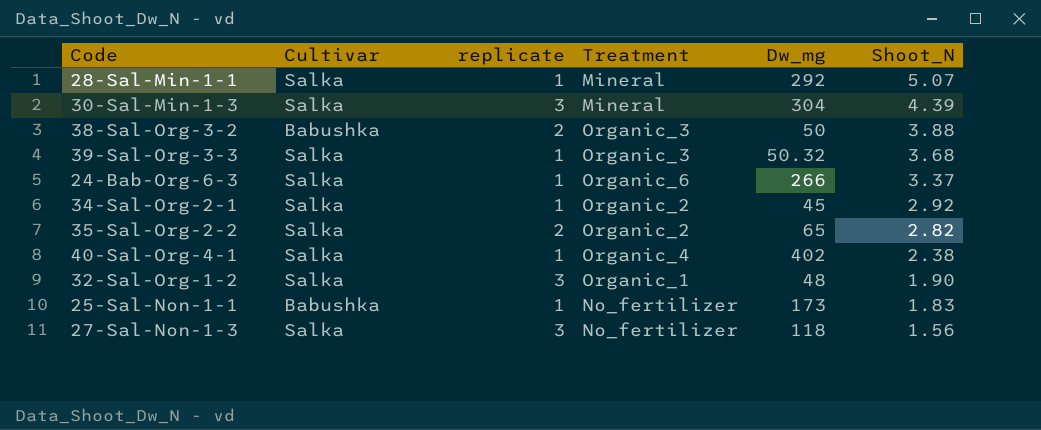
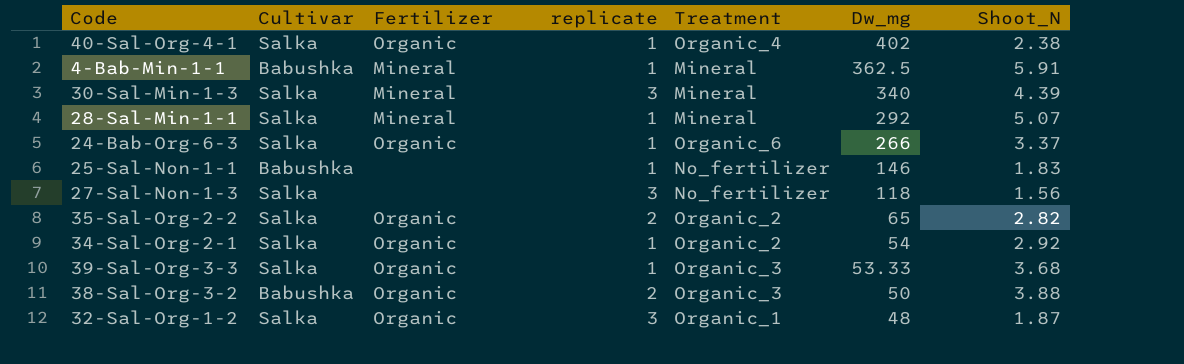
row order: Shoot_N descending -> Dw_mg descending
column Fertilizer | position: none -> 3
row 4-Bab-Min-1-1: none -> Babushka | Mineral | 1 | Mineral | 362.5 | 5.91
30-Sal-Min-1-3 | Dw_mg: 304 -> 340
25-Sal-Non-1-1 | Dw_mg: 173 -> 146
34-Sal-Org-2-1 | Dw_mg: 45 -> 54
39-Sal-Org-3-3 | Dw_mg: 50.32 -> 53.33
32-Sal-Org-1-2 | Shoot_N: 1.90 -> 1.87

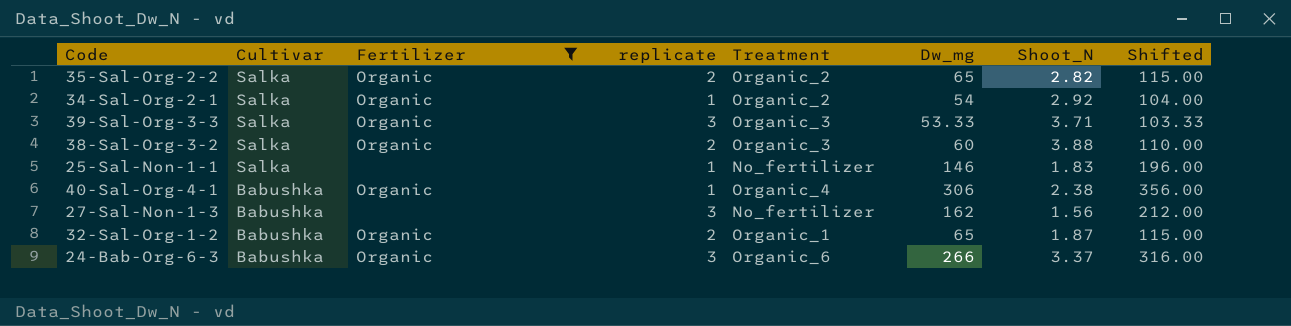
filter: none -> Fertilizer != Mineral
row order: Dw_mg descending -> Cultivar descending
column Shifted | formula: none -> [Dw_mg] + 50
39-Sal-Org-3-3 | replicate: 1 -> 3
39-Sal-Org-3-3 | Shoot_N: 3.68 -> 3.71
38-Sal-Org-3-2 | Cultivar: Babushka -> Salka
38-Sal-Org-3-2 | Dw_mg: 50 -> 60
25-Sal-Non-1-1 | Cultivar: Babushka -> Salka
40-Sal-Org-4-1 | Cultivar: Salka -> Babushka
40-Sal-Org-4-1 | Dw_mg: 402 -> 306
27-Sal-Non-1-3 | Cultivar: Salka -> Babushka
27-Sal-Non-1-3 | Dw_mg: 118 -> 162
32-Sal-Org-1-2 | Cultivar: Salka -> Babushka
32-Sal-Org-1-2 | replicate: 3 -> 2
32-Sal-Org-1-2 | Dw_mg: 48 -> 65
24-Bab-Org-6-3 | Cultivar: Salka -> Babushka
24-Bab-Org-6-3 | replicate: 1 -> 3

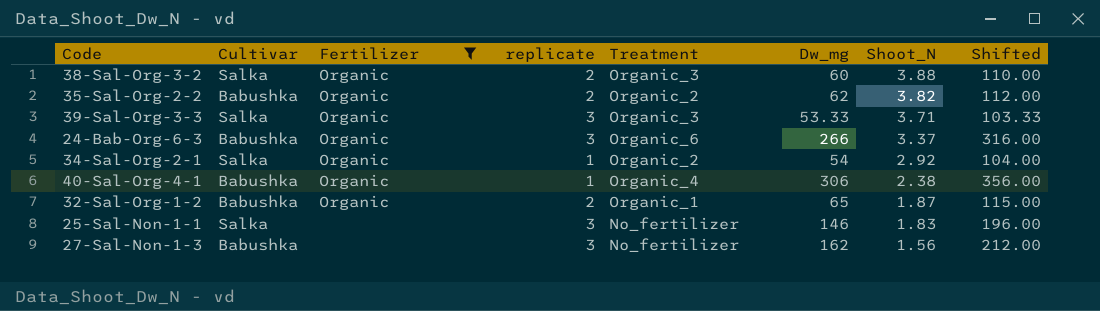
row order: Cultivar descending -> Shoot_N descending
35-Sal-Org-2-2 | Cultivar: Salka -> Babushka
35-Sal-Org-2-2 | Dw_mg: 65 -> 62
35-Sal-Org-2-2 | Shoot_N: 2.82 -> 3.82
35-Sal-Org-2-2 | Shifted: 115.00 -> 112.00
25-Sal-Non-1-1 | replicate: 1 -> 3

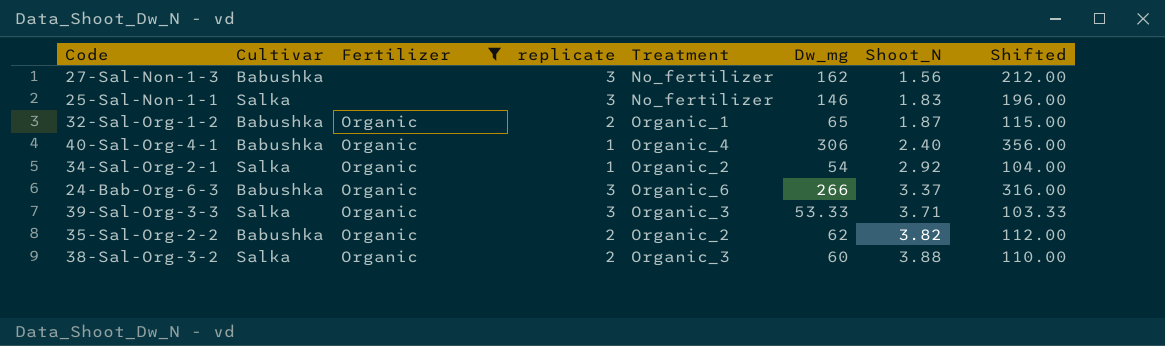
row order: Shoot_N descending -> Shoot_N ascending
40-Sal-Org-4-1 | Shoot_N: 2.38 -> 2.40

